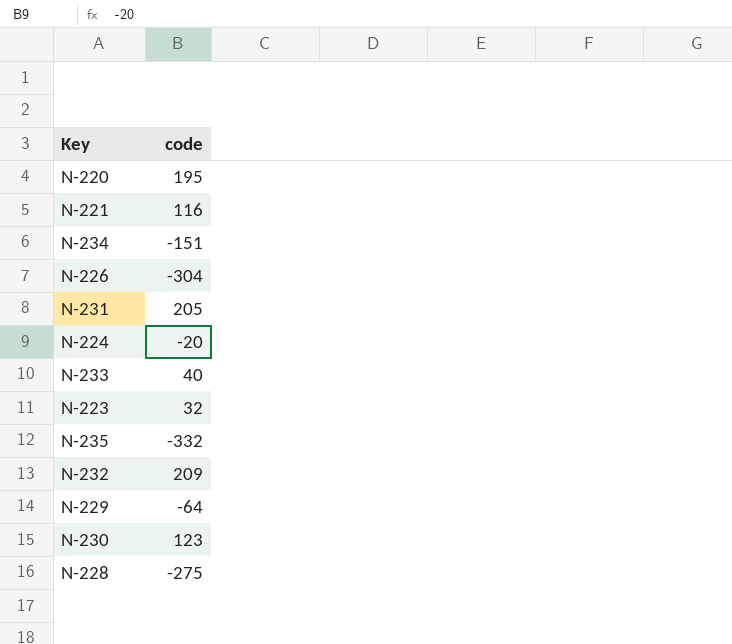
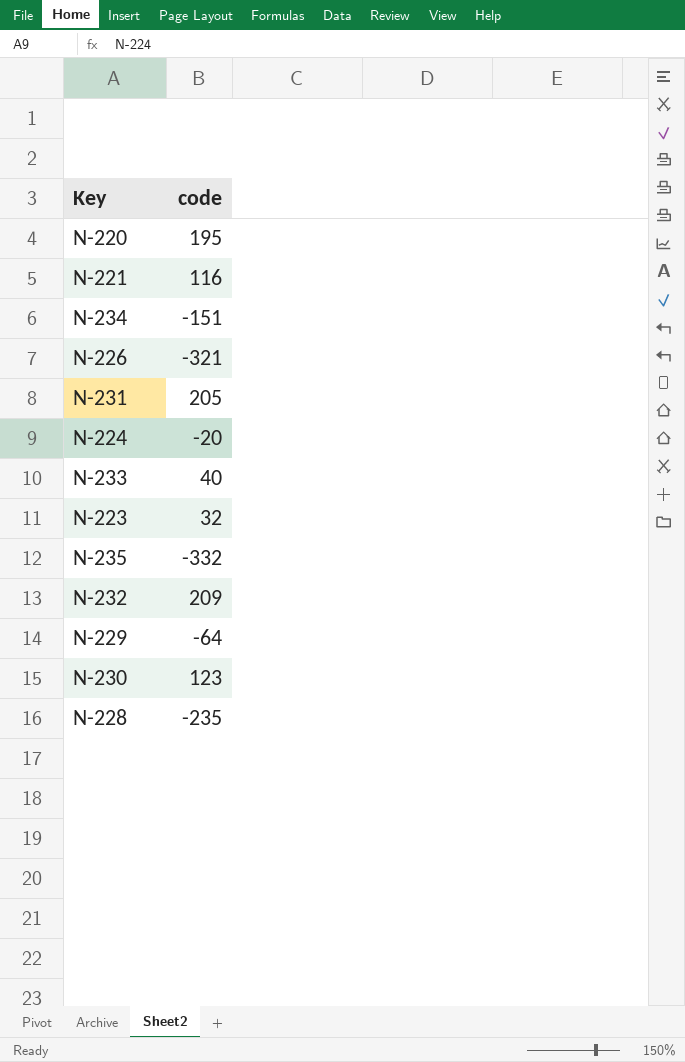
N-226 | code: -304 -> -321
N-228 | code: -275 -> -235

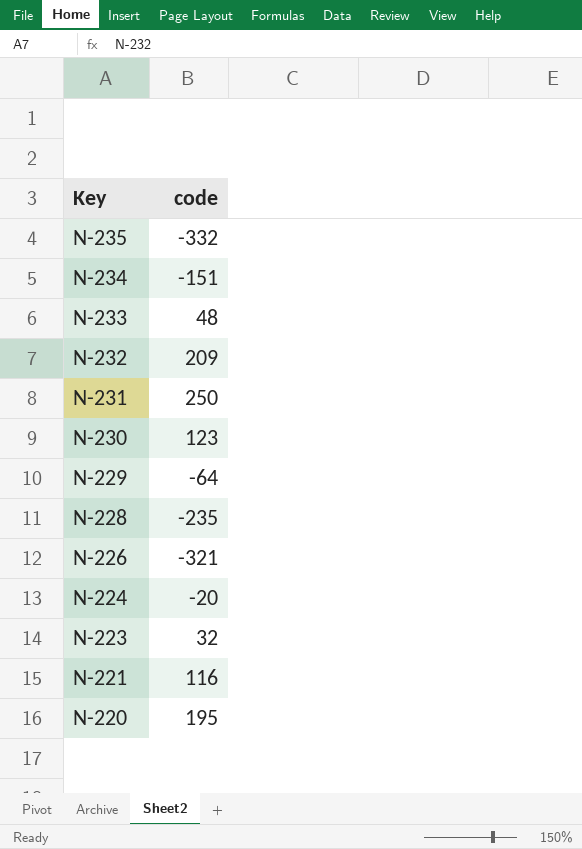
row order: none -> Key descending
N-233 | code: 40 -> 48
N-231 | code: 205 -> 250

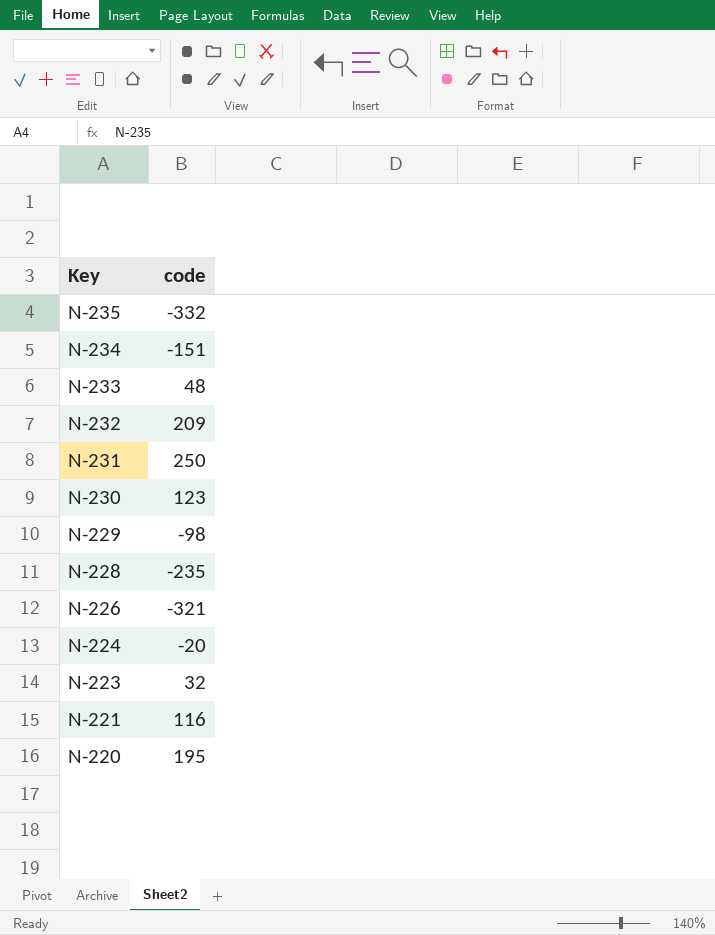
N-229 | code: -64 -> -98

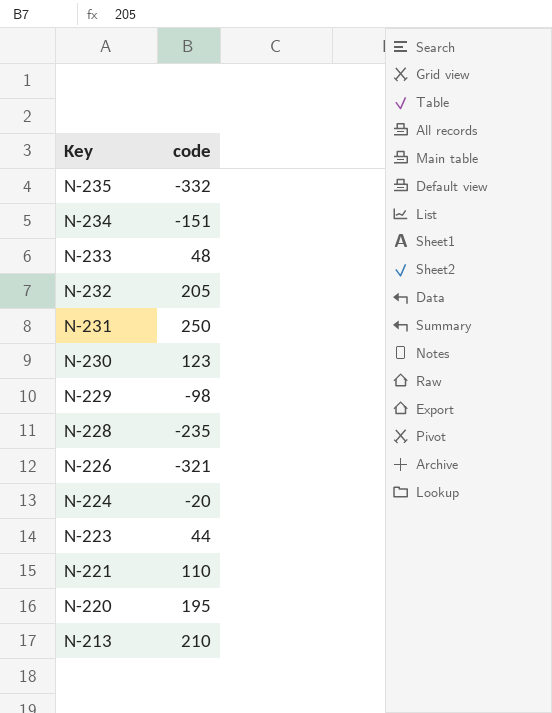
N-232 | code: 209 -> 205
N-223 | code: 32 -> 44
N-221 | code: 116 -> 110
row N-213: none -> 210

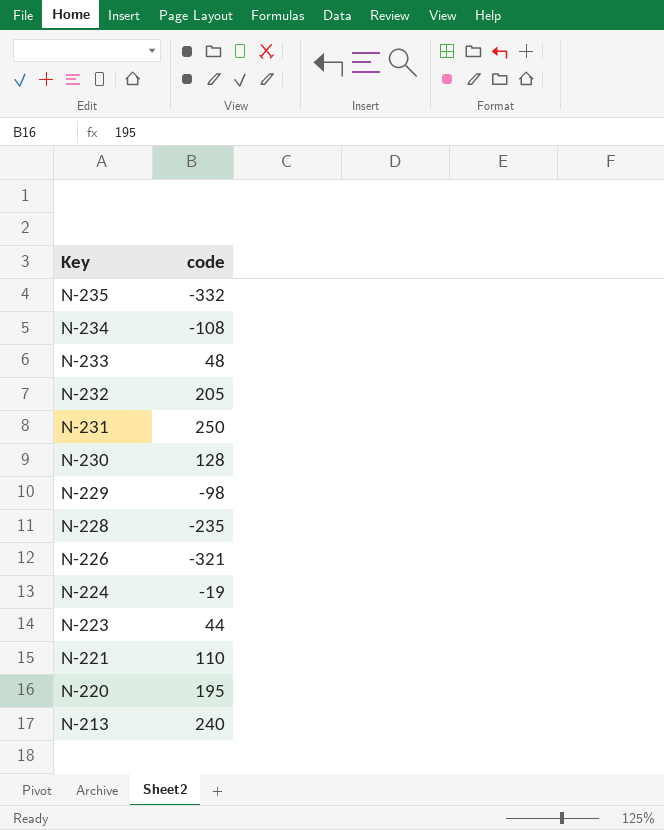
N-234 | code: -151 -> -108
N-230 | code: 123 -> 128
N-224 | code: -20 -> -19
N-213 | code: 210 -> 240

